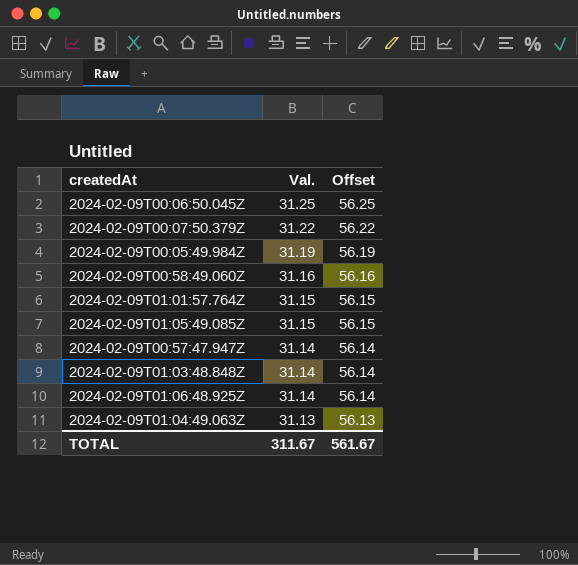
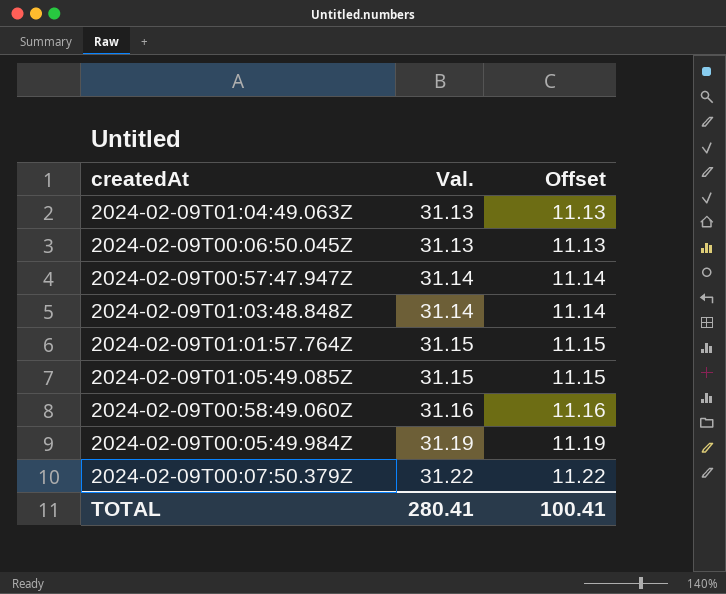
row order: Val. descending -> Val. ascending
column Offset | formula: [Val.] + 25 -> [Val.] - 20
row 2024-02-09T01:06:48.925Z: 31.14 | 56.14 -> none
2024-02-09T00:06:50.045Z | Val.: 31.25 -> 31.13
TOTAL | Val.: 311.67 -> 280.41
TOTAL | Offset: 561.67 -> 100.41

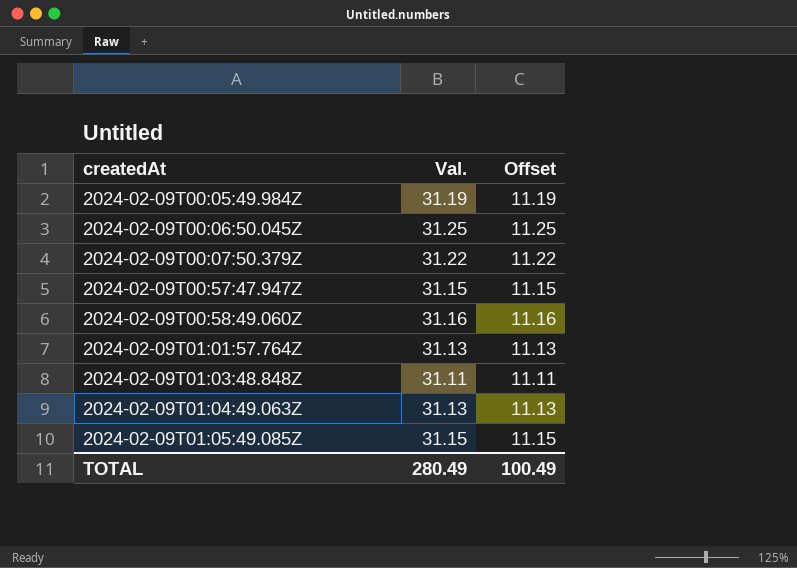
row order: Val. ascending -> createdAt ascending
2024-02-09T00:06:50.045Z | Val.: 31.13 -> 31.25
2024-02-09T00:06:50.045Z | Offset: 11.13 -> 11.25
2024-02-09T00:57:47.947Z | Val.: 31.14 -> 31.15
2024-02-09T00:57:47.947Z | Offset: 11.14 -> 11.15
2024-02-09T01:01:57.764Z | Val.: 31.15 -> 31.13
2024-02-09T01:01:57.764Z | Offset: 11.15 -> 11.13
2024-02-09T01:03:48.848Z | Val.: 31.14 -> 31.11
2024-02-09T01:03:48.848Z | Offset: 11.14 -> 11.11
TOTAL | Val.: 280.41 -> 280.49
TOTAL | Offset: 100.41 -> 100.49

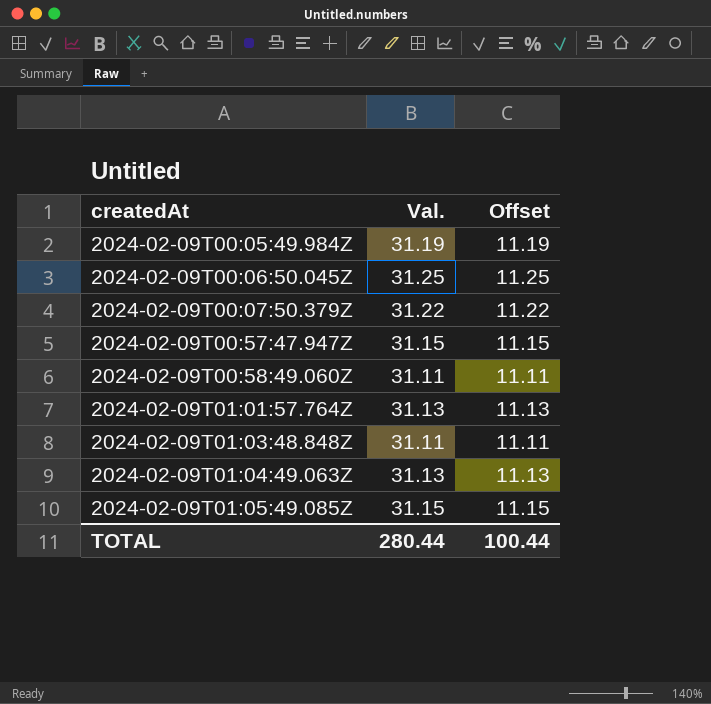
2024-02-09T00:58:49.060Z | Val.: 31.16 -> 31.11
2024-02-09T00:58:49.060Z | Offset: 11.16 -> 11.11
TOTAL | Val.: 280.49 -> 280.44
TOTAL | Offset: 100.49 -> 100.44

